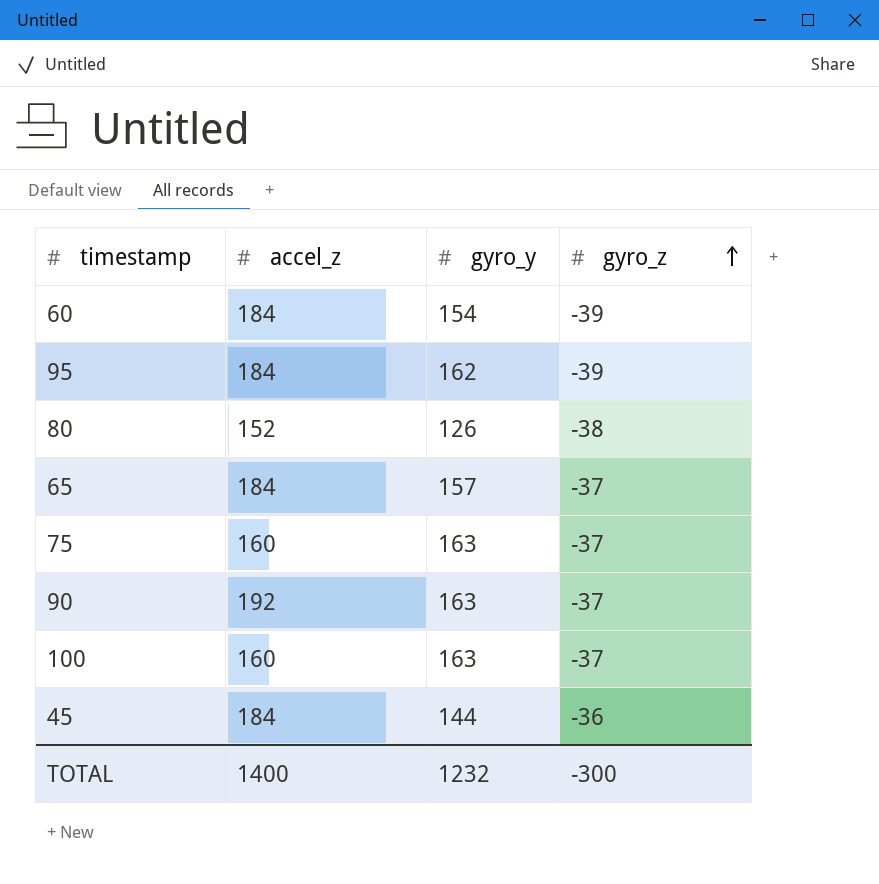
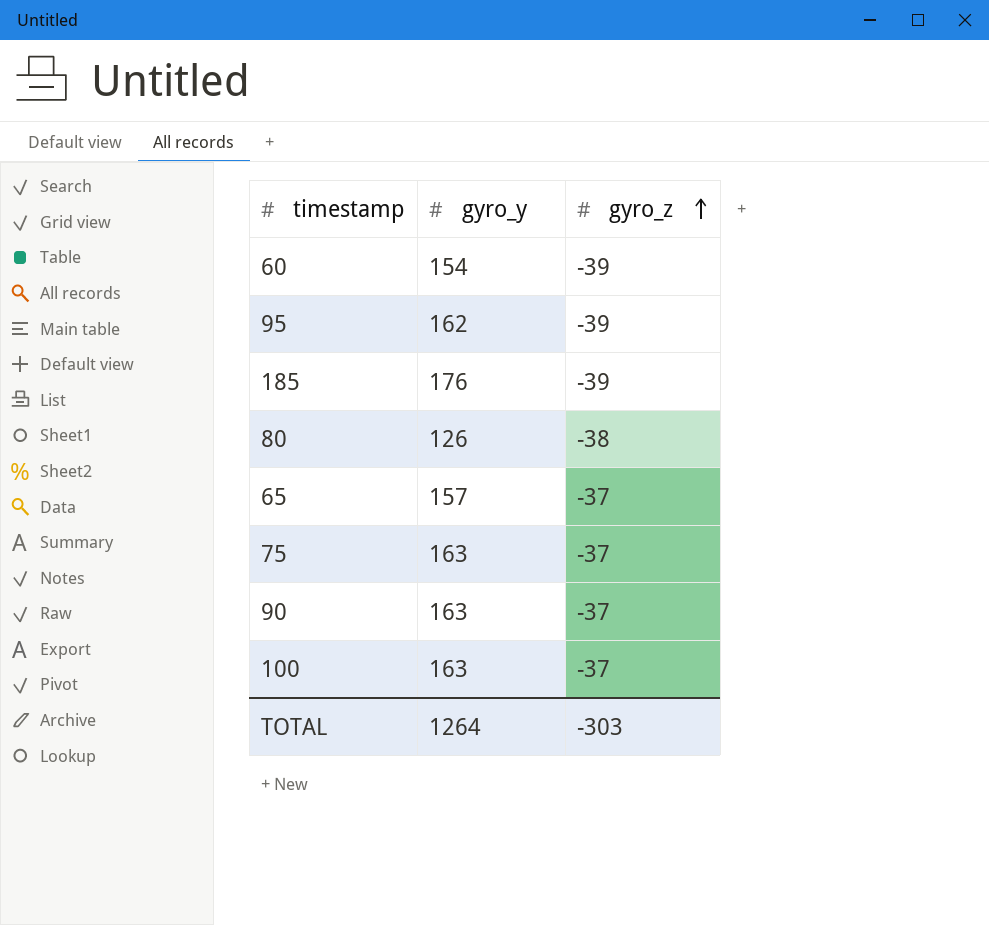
column accel_z | position: 2 -> none
row 45: 184 | 144 | -36 -> none
row 185: none -> 176 | -39
TOTAL | gyro_y: 1232 -> 1264
TOTAL | gyro_z: -300 -> -303

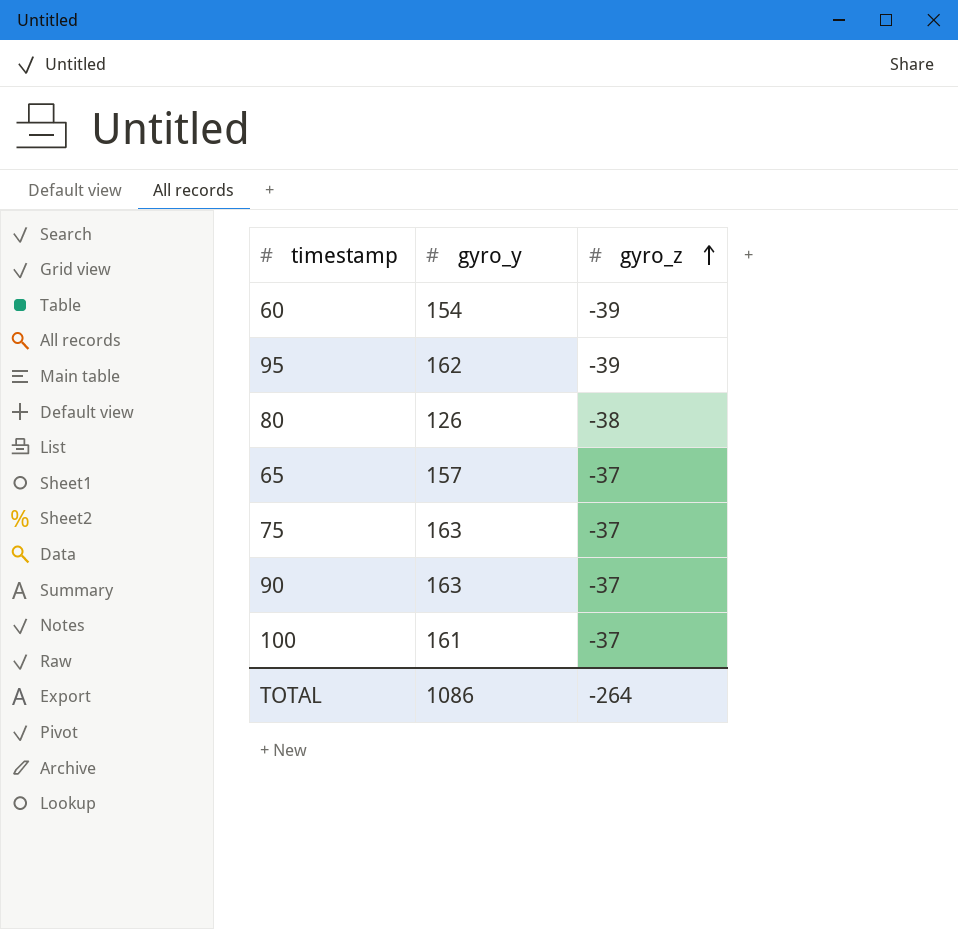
row 185: 176 | -39 -> none
100 | gyro_y: 163 -> 161
TOTAL | gyro_y: 1264 -> 1086
TOTAL | gyro_z: -303 -> -264

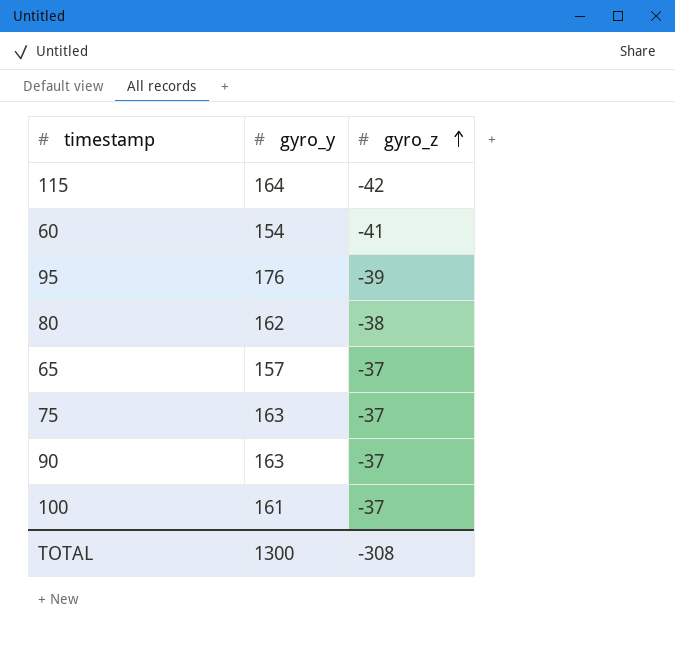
row 115: none -> 164 | -42
60 | gyro_z: -39 -> -41
95 | gyro_y: 162 -> 176
80 | gyro_y: 126 -> 162
TOTAL | gyro_y: 1086 -> 1300
TOTAL | gyro_z: -264 -> -308

